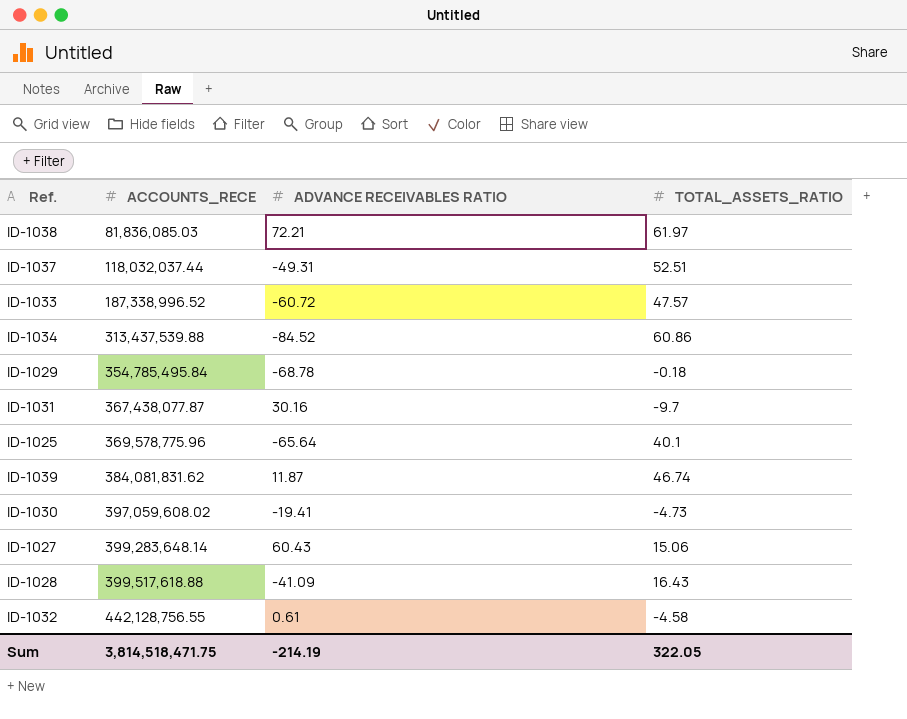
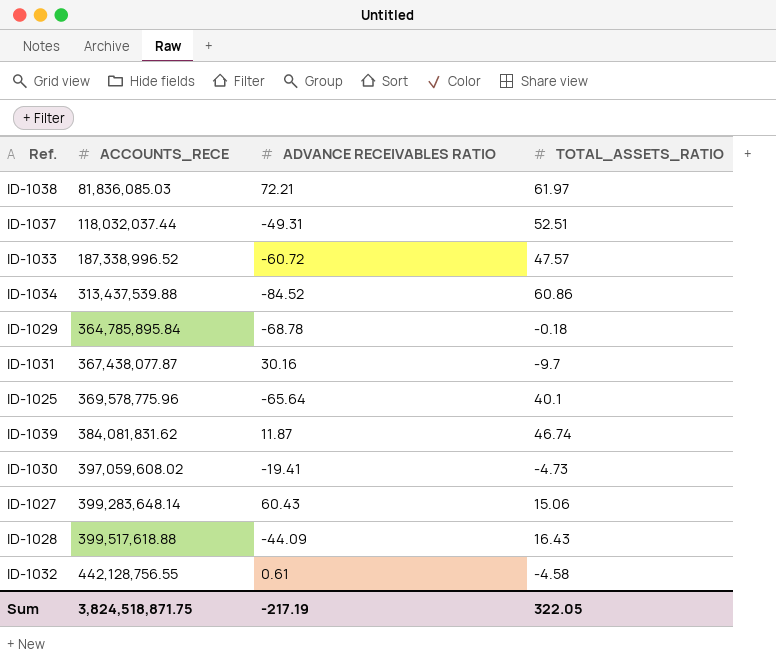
ID-1029 | ACCOUNTS_RECE: 354,785,495.84 -> 364,785,895.84
ID-1028 | ADVANCE RECEIVABLES RATIO: -41.09 -> -44.09
Sum | ACCOUNTS_RECE: 3,814,518,471.75 -> 3,824,518,871.75
Sum | ADVANCE RECEIVABLES RATIO: -214.19 -> -217.19

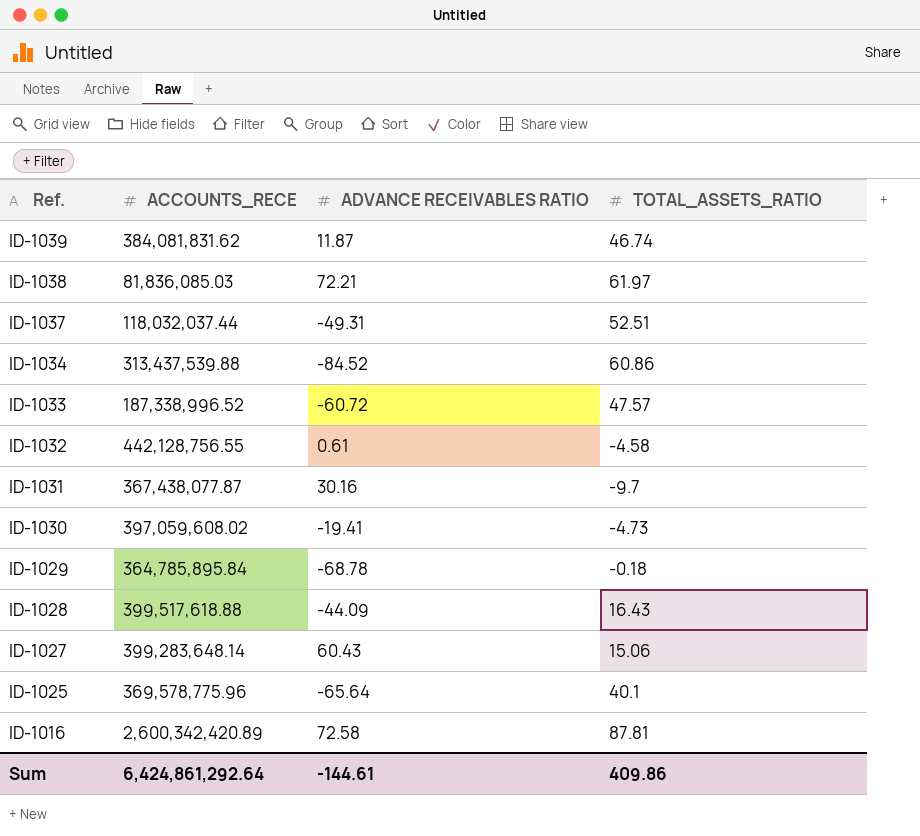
row order: ACCOUNTS_RECE ascending -> Ref. descending
row ID-1016: none -> 2,600,342,420.89 | 72.58 | 87.81
Sum | ACCOUNTS_RECE: 3,824,518,871.75 -> 6,424,861,292.64
Sum | ADVANCE RECEIVABLES RATIO: -217.19 -> -144.61
Sum | TOTAL_ASSETS_RATIO: 322.05 -> 409.86

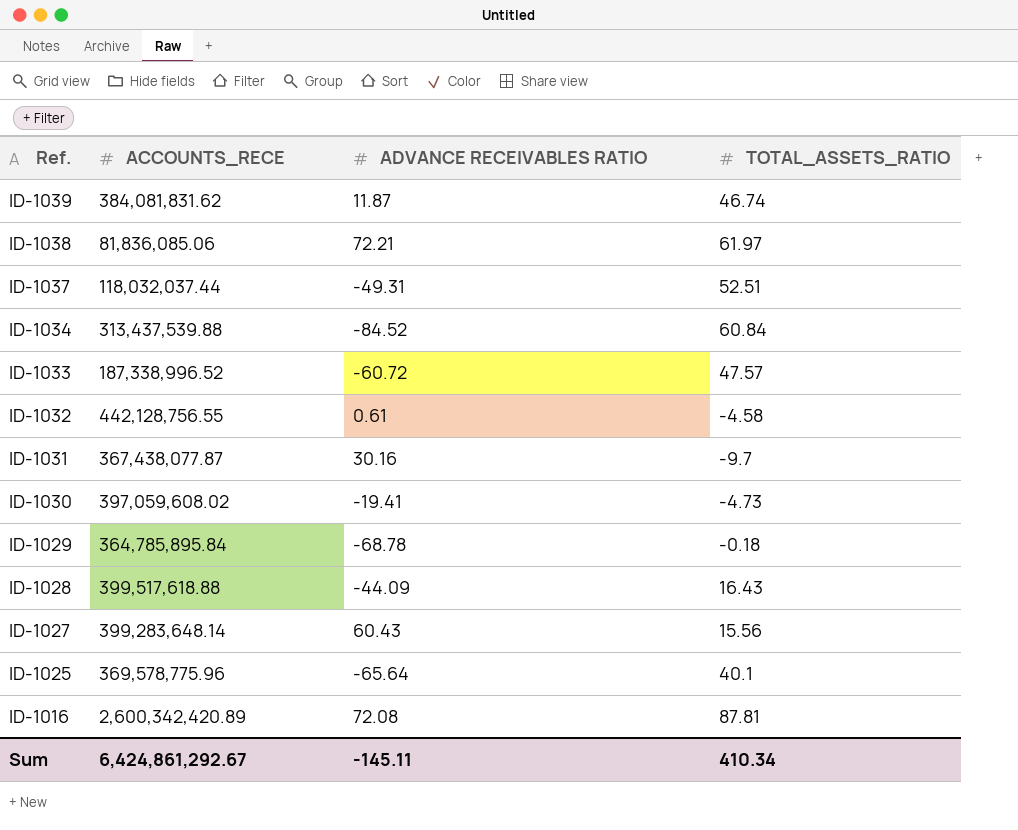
ID-1038 | ACCOUNTS_RECE: 81,836,085.03 -> 81,836,085.06
ID-1034 | TOTAL_ASSETS_RATIO: 60.86 -> 60.84
ID-1027 | TOTAL_ASSETS_RATIO: 15.06 -> 15.56
ID-1016 | ADVANCE RECEIVABLES RATIO: 72.58 -> 72.08
Sum | ACCOUNTS_RECE: 6,424,861,292.64 -> 6,424,861,292.67
Sum | ADVANCE RECEIVABLES RATIO: -144.61 -> -145.11
Sum | TOTAL_ASSETS_RATIO: 409.86 -> 410.34

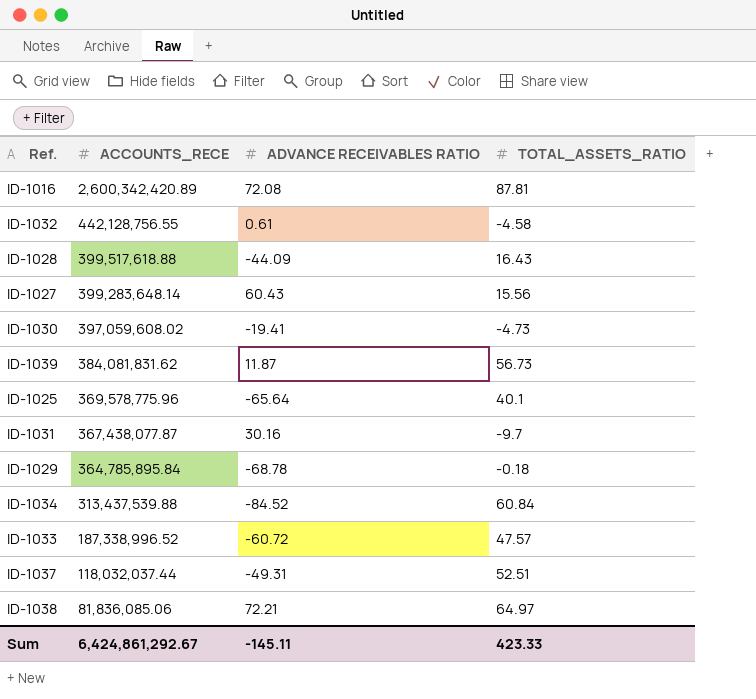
row order: Ref. descending -> ACCOUNTS_RECE descending
ID-1039 | TOTAL_ASSETS_RATIO: 46.74 -> 56.73
ID-1038 | TOTAL_ASSETS_RATIO: 61.97 -> 64.97
Sum | TOTAL_ASSETS_RATIO: 410.34 -> 423.33

